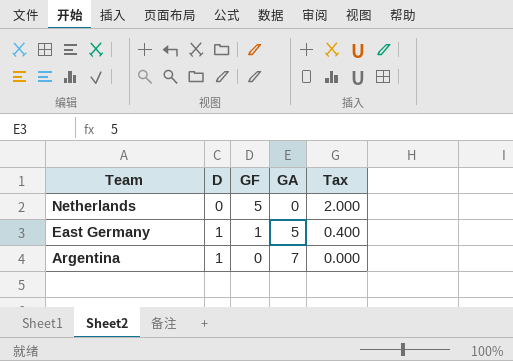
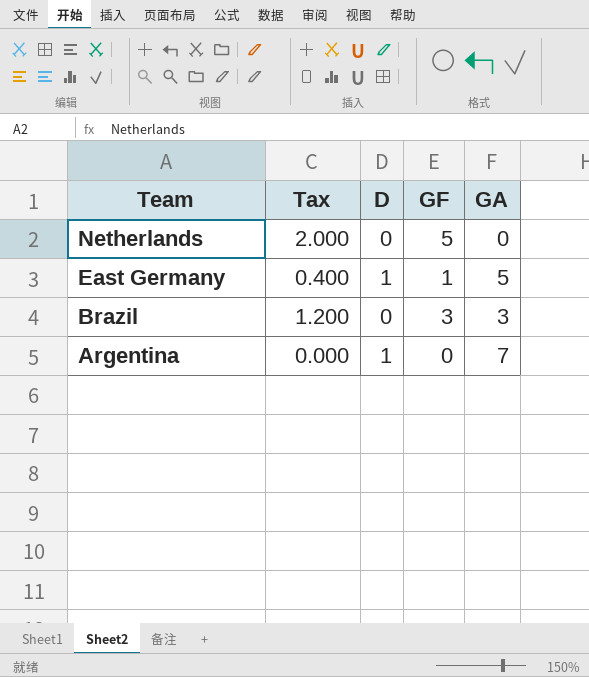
column Tax | position: 5 -> 2
row Brazil: none -> 1.200 | 0 | 3 | 3

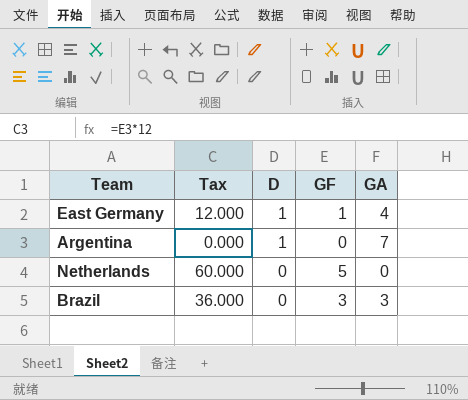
row order: Team descending -> D descending
column Tax | formula: [GF] * 0.4 -> [GF] * 12
East Germany | GA: 5 -> 4

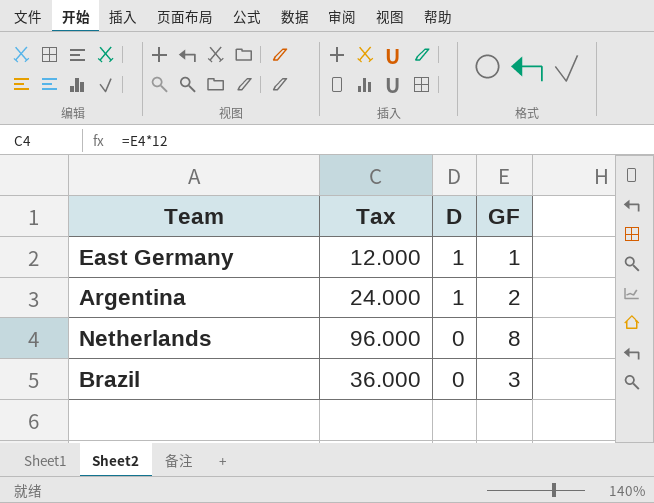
column GA | position: 5 -> none
Argentina | Tax: 0.000 -> 24.000
Argentina | GF: 0 -> 2
Netherlands | Tax: 60.000 -> 96.000
Netherlands | GF: 5 -> 8

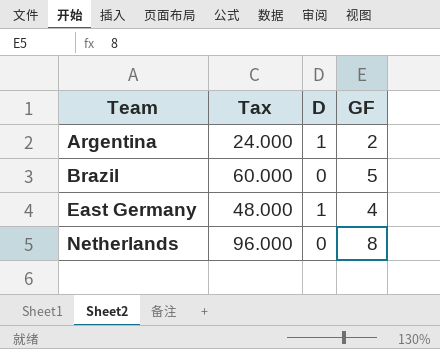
row order: D descending -> Team ascending
Brazil | Tax: 36.000 -> 60.000
Brazil | GF: 3 -> 5
East Germany | Tax: 12.000 -> 48.000
East Germany | GF: 1 -> 4

